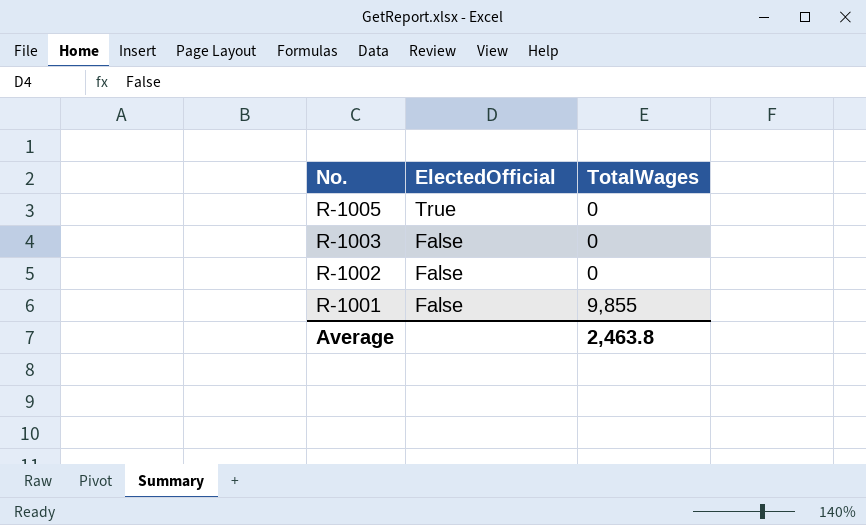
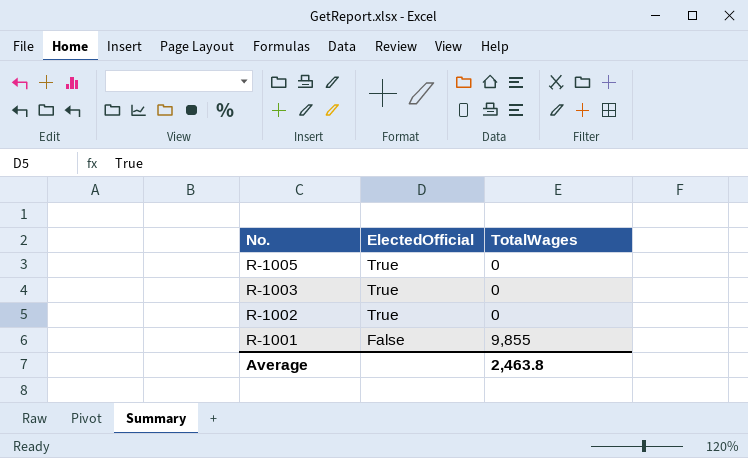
R-1003 | ElectedOfficial: False -> True
R-1002 | ElectedOfficial: False -> True

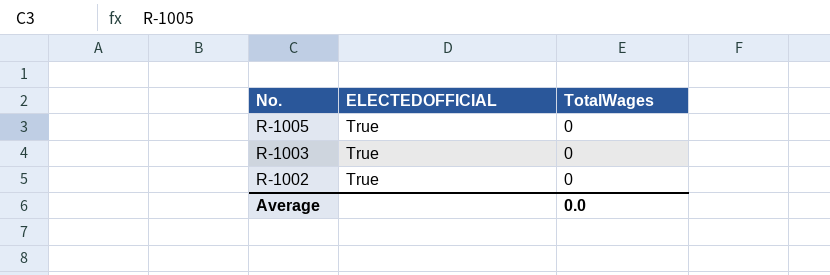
column name: ElectedOfficial -> ELECTEDOFFICIAL
row R-1001: False | 9,855 -> none
Average | TotalWages: 2,463.8 -> 0.0

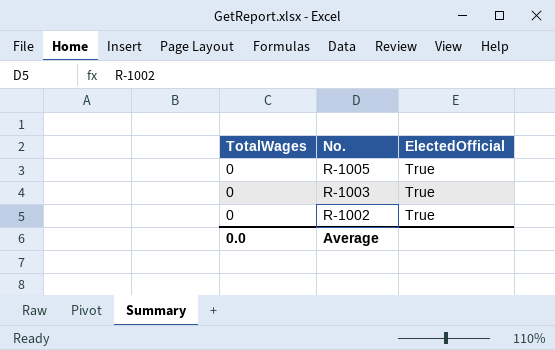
column TotalWages | position: 3 -> 1
column name: ELECTEDOFFICIAL -> ElectedOfficial

